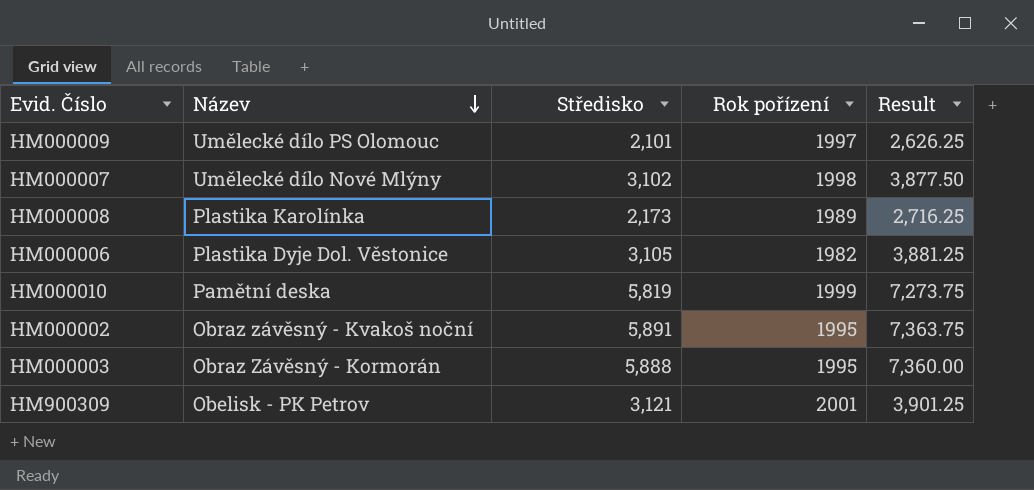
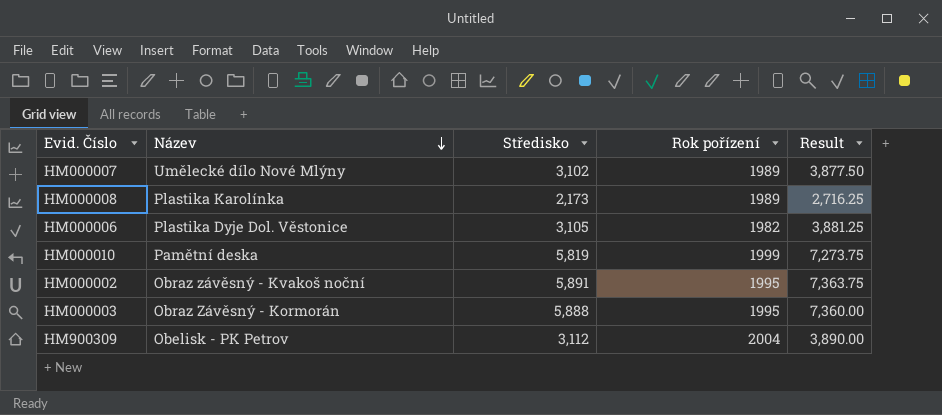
row HM000009: Umělecké dílo PS Olomouc | 2,101 | 1997 | 2,626.25 -> none
HM000007 | Rok pořízení: 1998 -> 1989
HM900309 | Středisko: 3,121 -> 3,112
HM900309 | Rok pořízení: 2001 -> 2004
HM900309 | Result: 3,901.25 -> 3,890.00

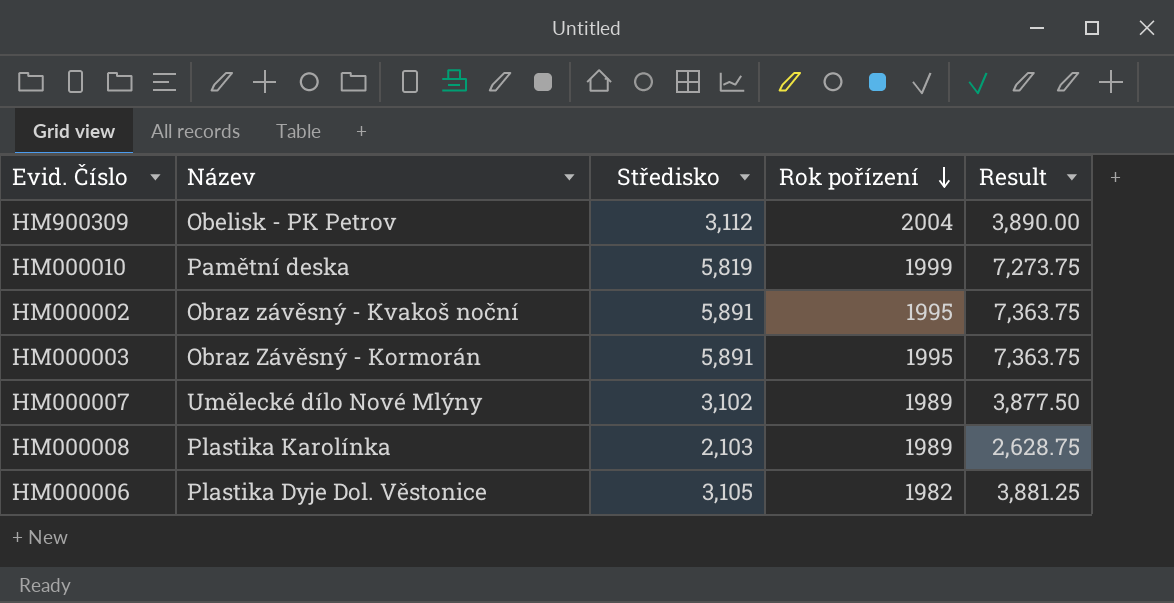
row order: Název descending -> Rok pořízení descending
HM000003 | Středisko: 5,888 -> 5,891
HM000003 | Result: 7,360.00 -> 7,363.75
HM000008 | Středisko: 2,173 -> 2,103
HM000008 | Result: 2,716.25 -> 2,628.75

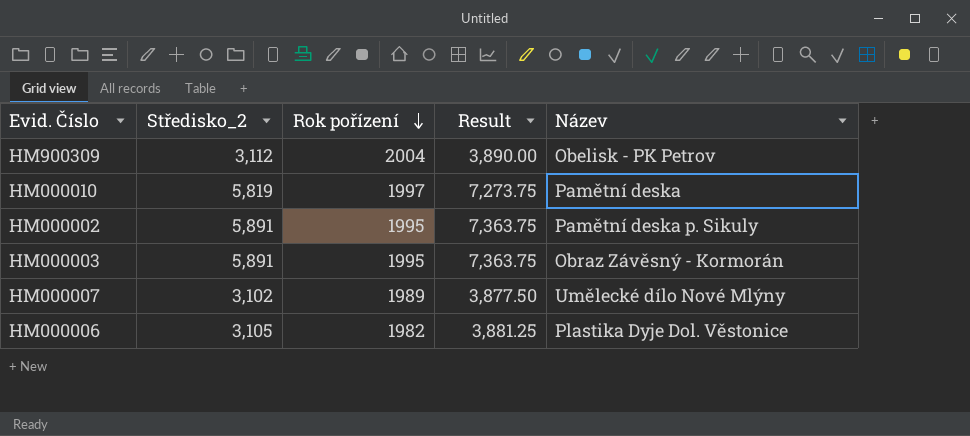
column name: Středisko -> Středisko_2
column Název | position: 2 -> 5
row HM000008: Plastika Karolínka | 2,103 | 1989 | 2,628.75 -> none
HM000010 | Rok pořízení: 1999 -> 1997
HM000002 | Název: Obraz závěsný - Kvakoš noční -> Pamětní deska p. Sikuly

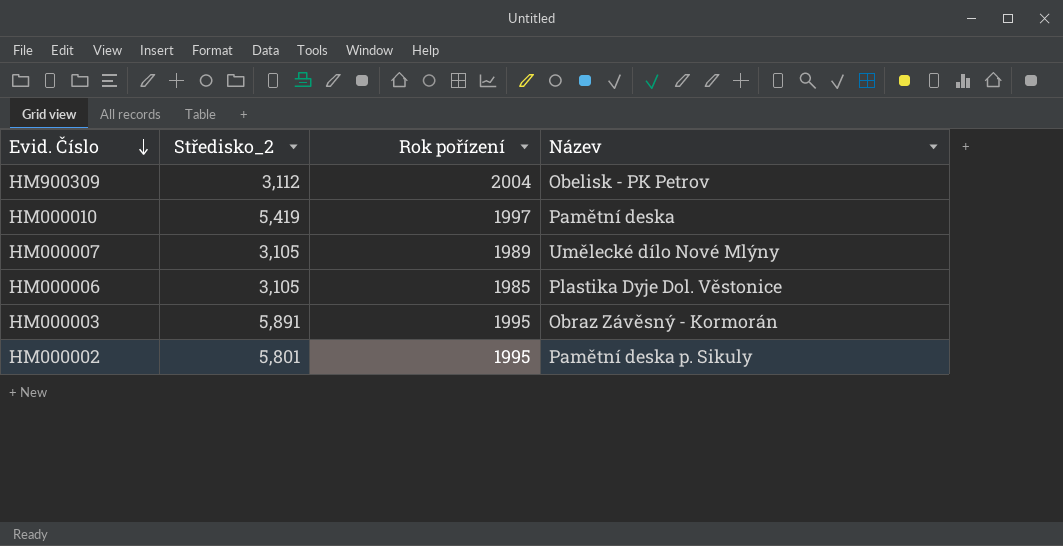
row order: Rok pořízení descending -> Evid. Číslo descending
column Result | formula: [Středisko_2] * 1.25 -> none
HM000010 | Středisko_2: 5,819 -> 5,419
HM000007 | Středisko_2: 3,102 -> 3,105
HM000006 | Rok pořízení: 1982 -> 1985
HM000002 | Středisko_2: 5,891 -> 5,801

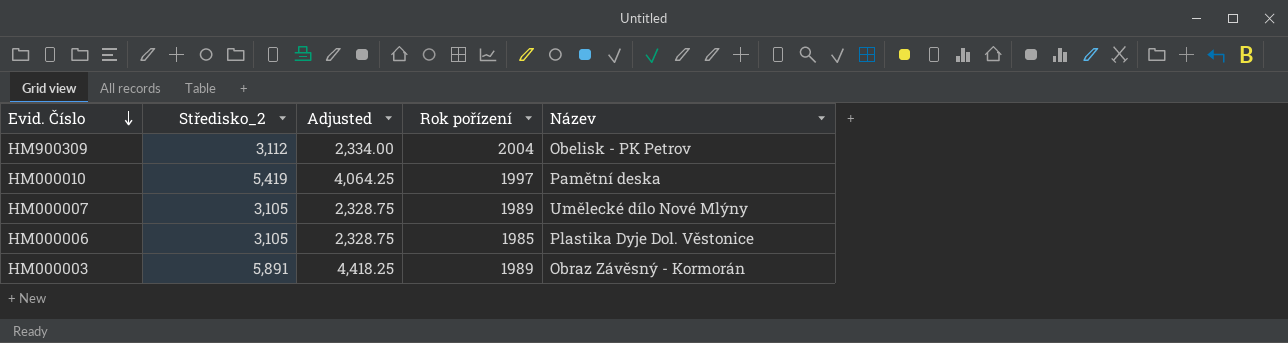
column Adjusted | formula: none -> [Středisko_2] * 0.75
row HM000002: 5,801 | 1995 | Pamětní deska p. Sikuly -> none
HM000003 | Rok pořízení: 1995 -> 1989

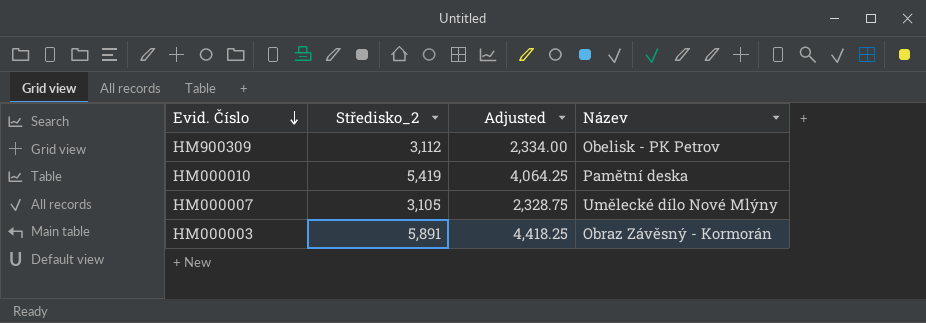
column Rok pořízení | position: 4 -> none
row HM000006: 3,105 | 2,328.75 | 1985 | Plastika Dyje Dol. Věstonice -> none

